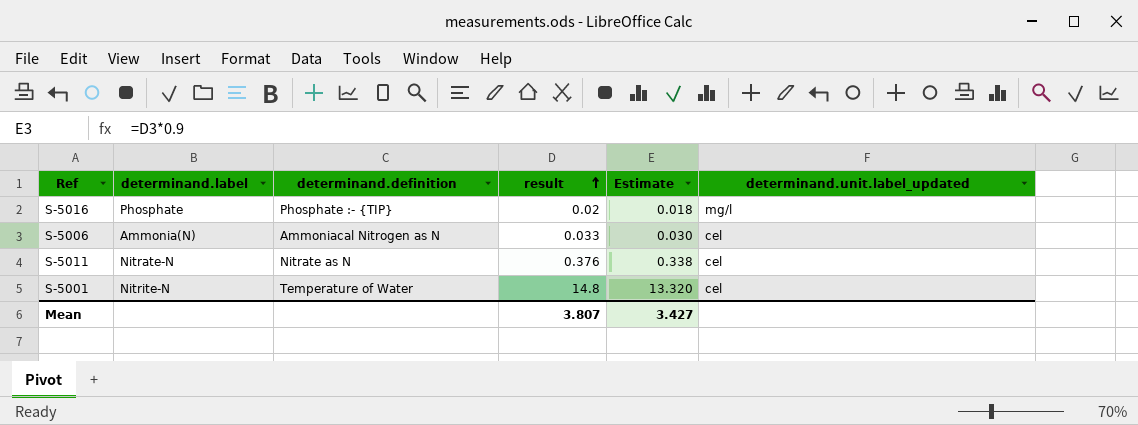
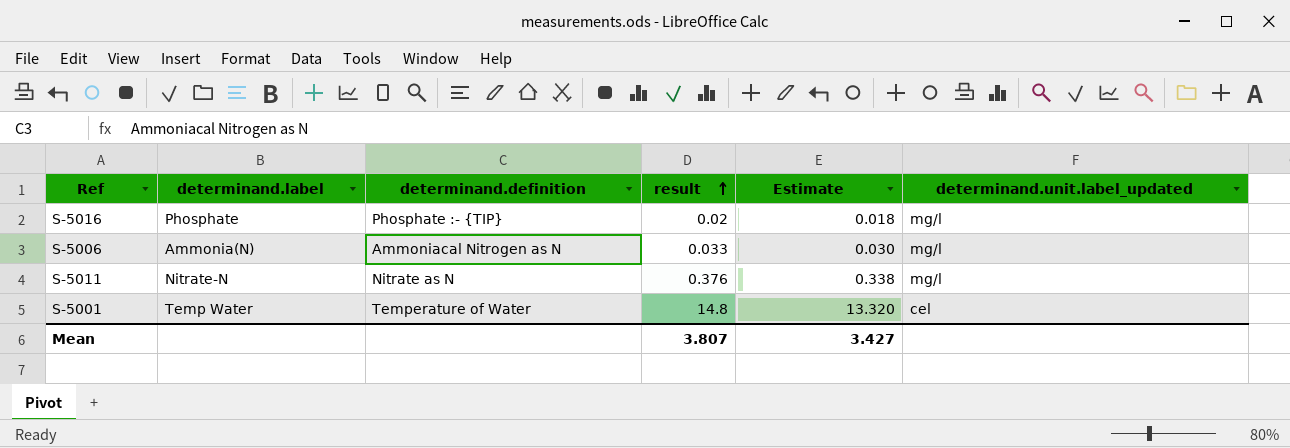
S-5006 | determinand.unit.label_updated: cel -> mg/l
S-5011 | determinand.unit.label_updated: cel -> mg/l
S-5001 | determinand.label: Nitrite-N -> Temp Water

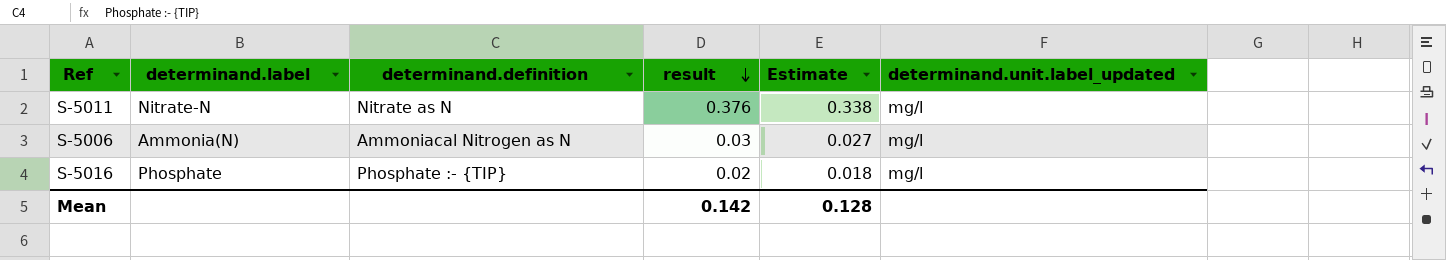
row order: result ascending -> result descending
row S-5001: Temp Water | Temperature of Water | 14.8 | 13.320 | cel -> none
S-5006 | result: 0.033 -> 0.03
S-5006 | Estimate: 0.030 -> 0.027
Mean | result: 3.807 -> 0.142
Mean | Estimate: 3.427 -> 0.128

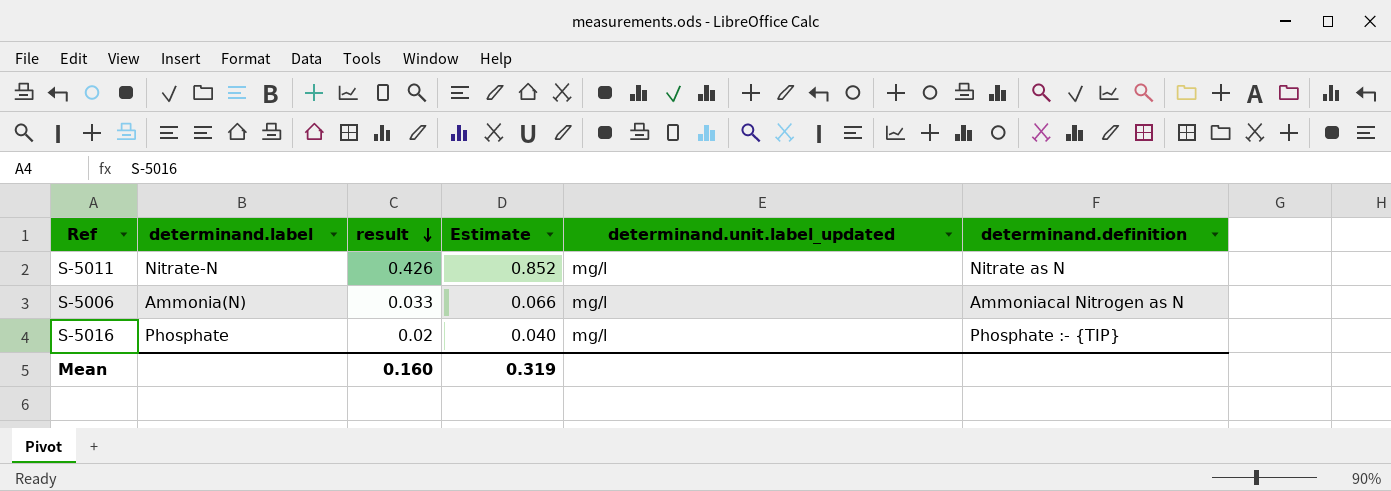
column Estimate | formula: [result] * 0.9 -> [result] * 2
column determinand.definition | position: 3 -> 6
S-5011 | result: 0.376 -> 0.426
S-5006 | result: 0.03 -> 0.033
Mean | result: 0.142 -> 0.160
Mean | Estimate: 0.128 -> 0.319

